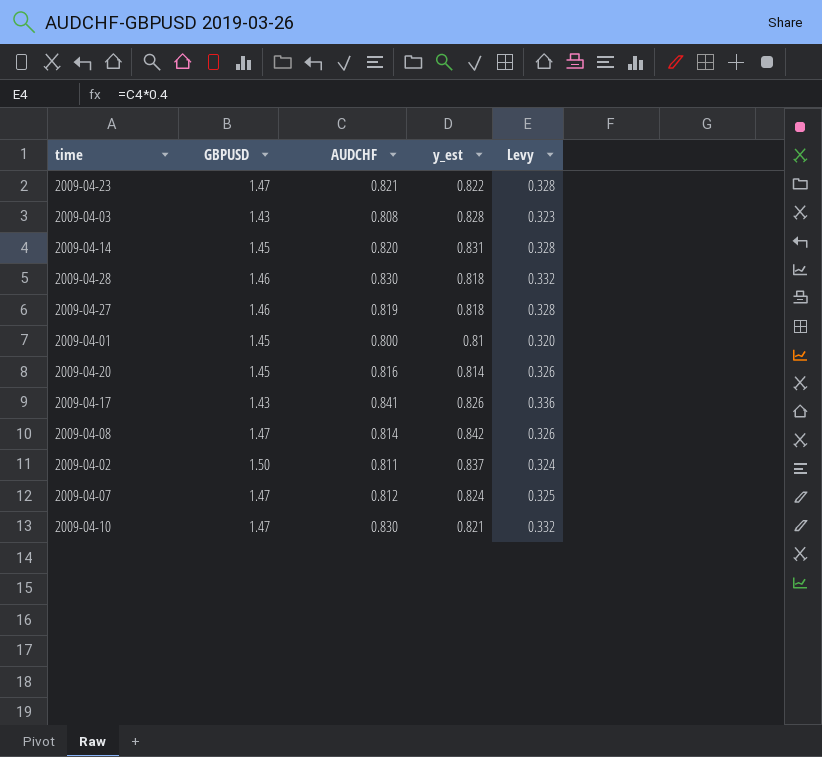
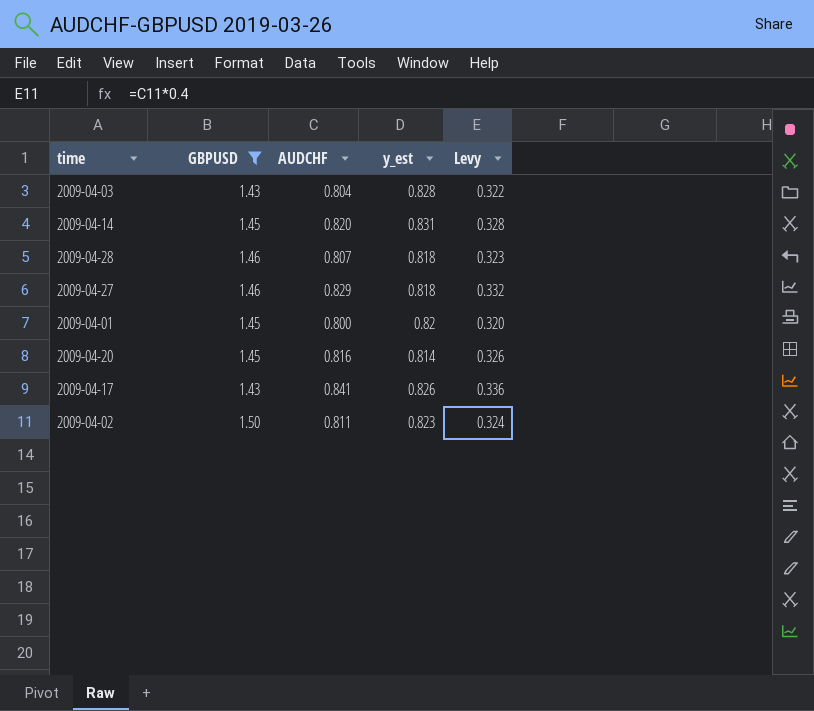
filter: none -> GBPUSD != 1.47
2009-04-03 | AUDCHF: 0.808 -> 0.804
2009-04-03 | Levy: 0.323 -> 0.322
2009-04-28 | AUDCHF: 0.830 -> 0.807
2009-04-28 | Levy: 0.332 -> 0.323
2009-04-27 | AUDCHF: 0.819 -> 0.829
2009-04-27 | Levy: 0.328 -> 0.332
2009-04-01 | y_est: 0.81 -> 0.82
2009-04-02 | y_est: 0.837 -> 0.823

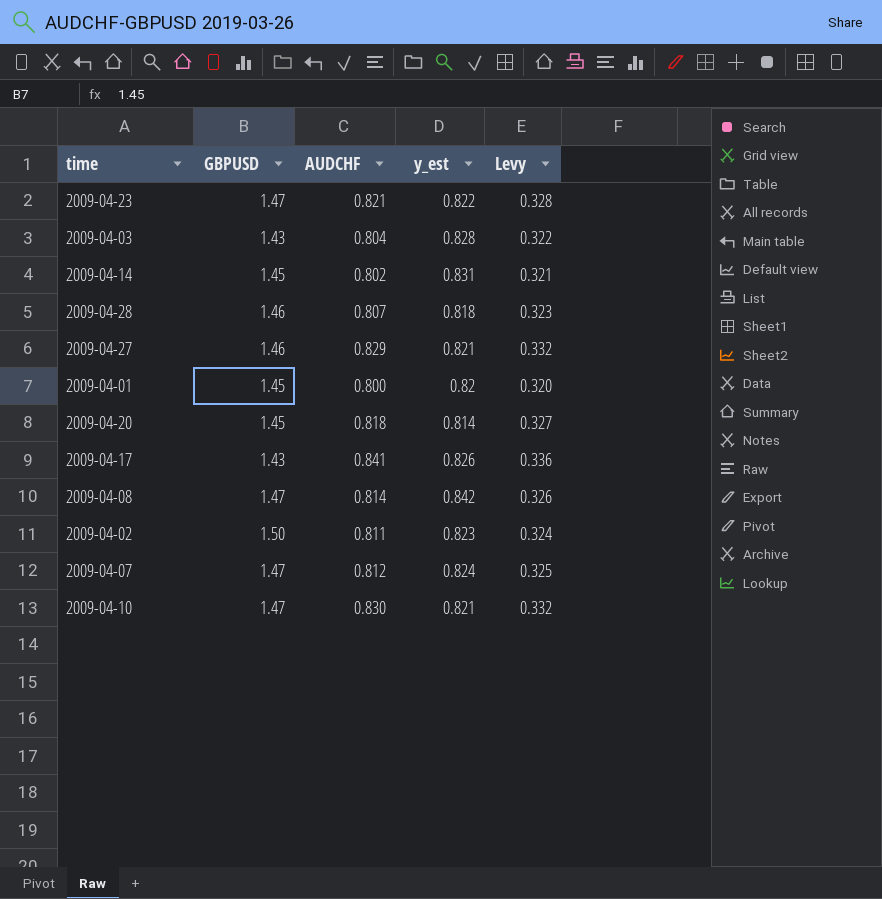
filter: GBPUSD != 1.47 -> none
2009-04-14 | AUDCHF: 0.820 -> 0.802
2009-04-14 | Levy: 0.328 -> 0.321
2009-04-27 | y_est: 0.818 -> 0.821
2009-04-20 | AUDCHF: 0.816 -> 0.818
2009-04-20 | Levy: 0.326 -> 0.327

